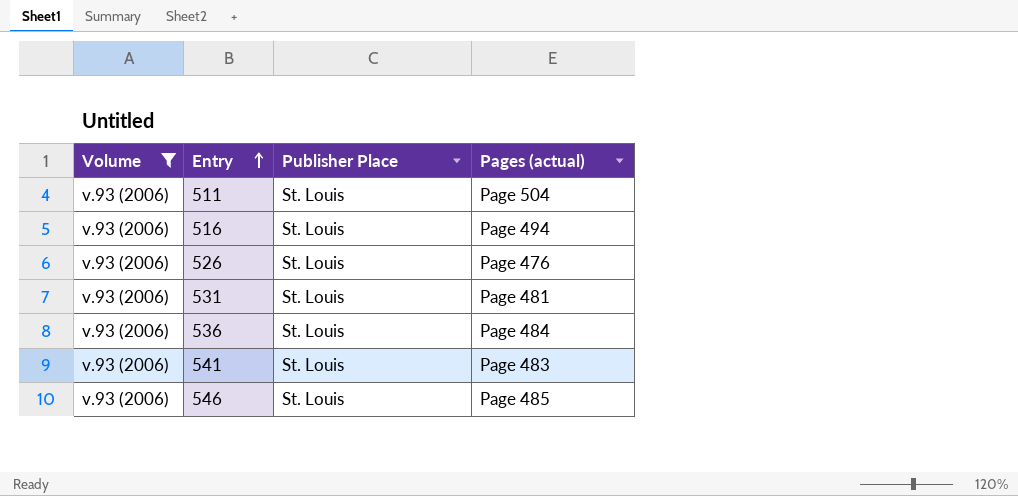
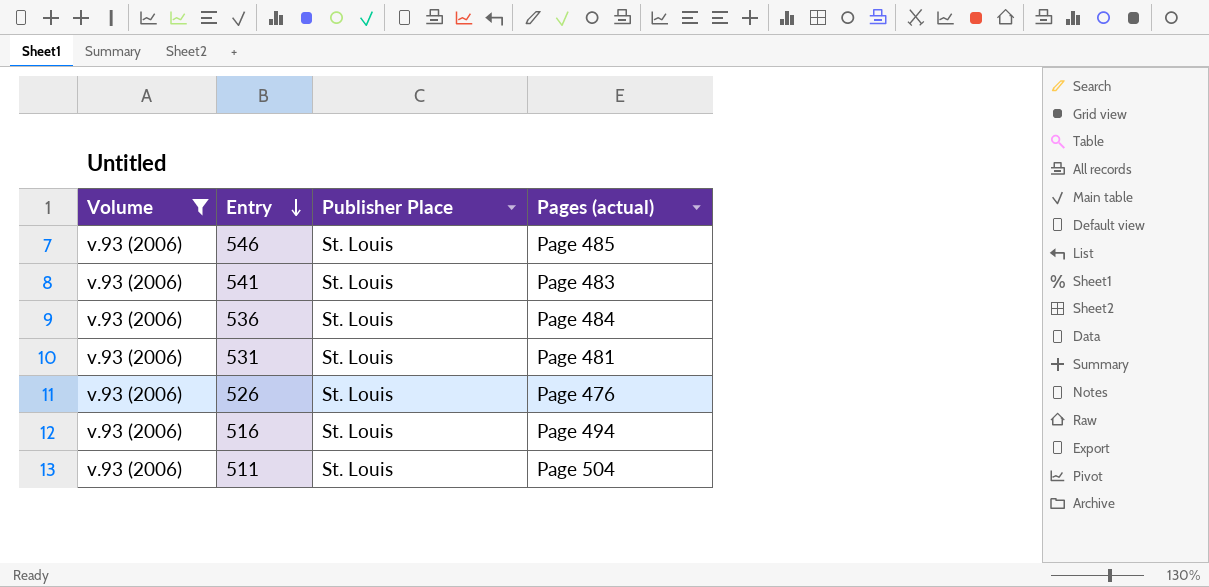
row order: Entry ascending -> Entry descending

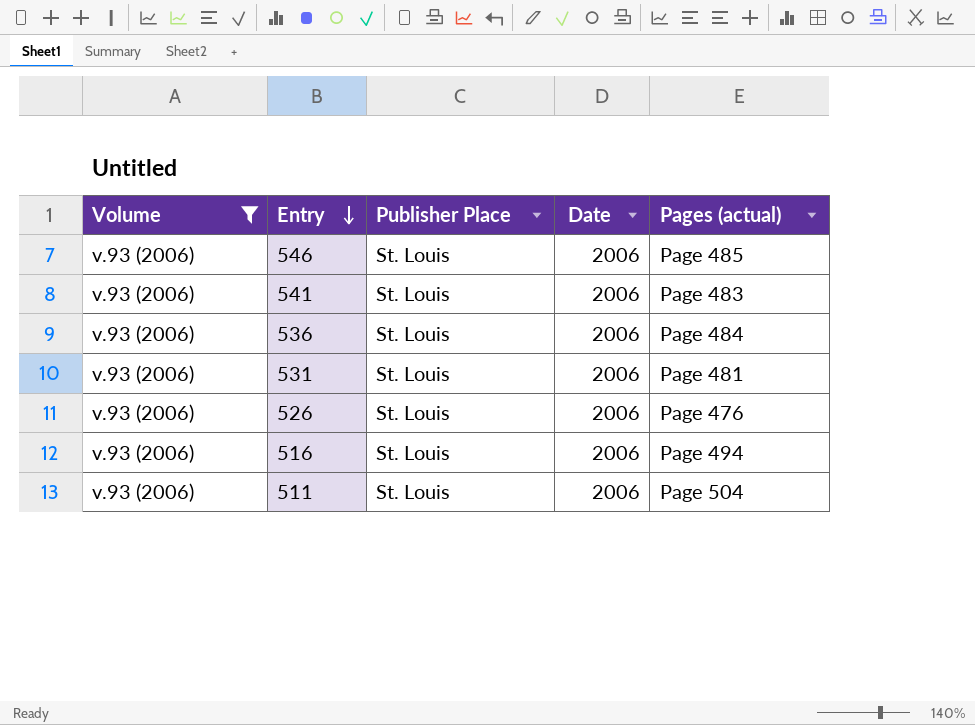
column Date | position: none -> 4

